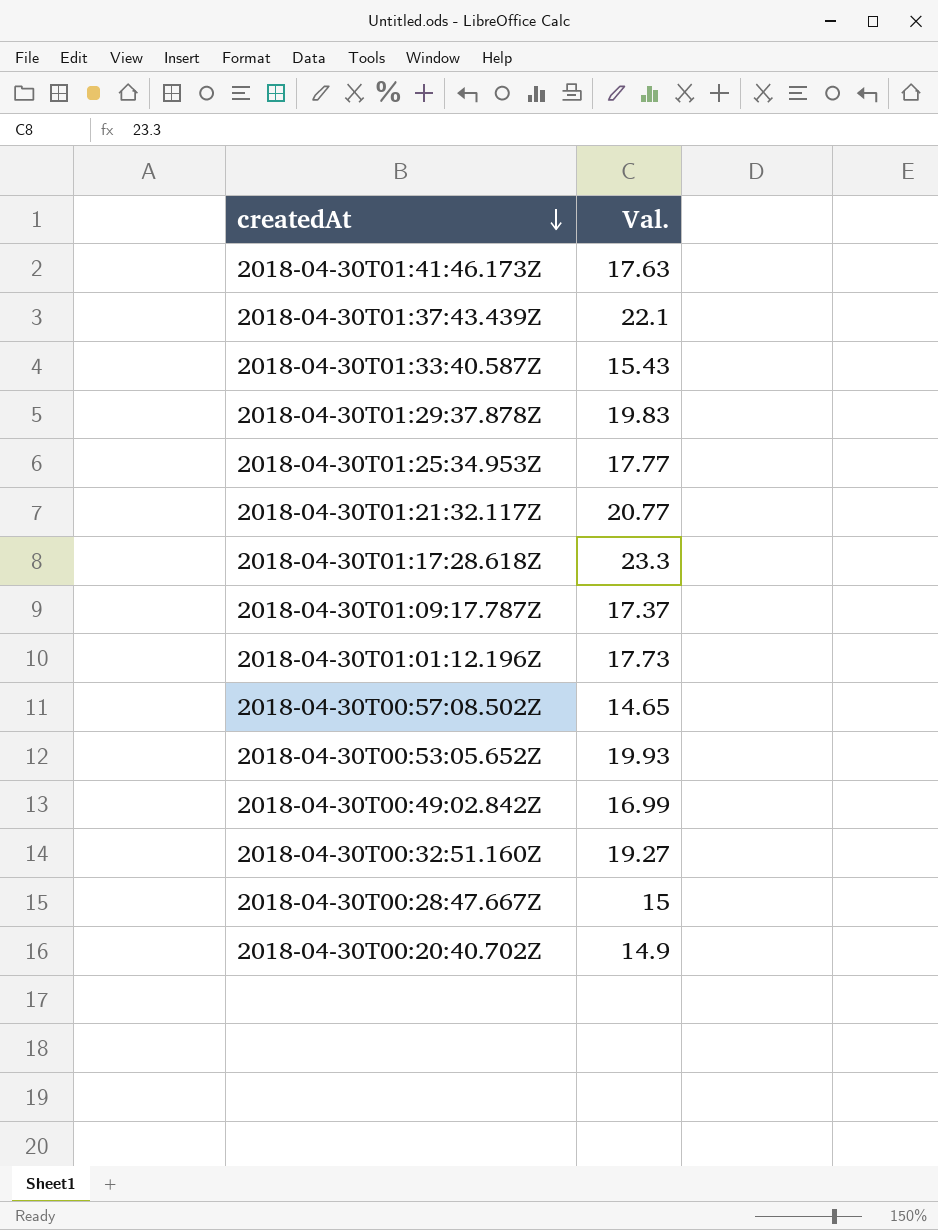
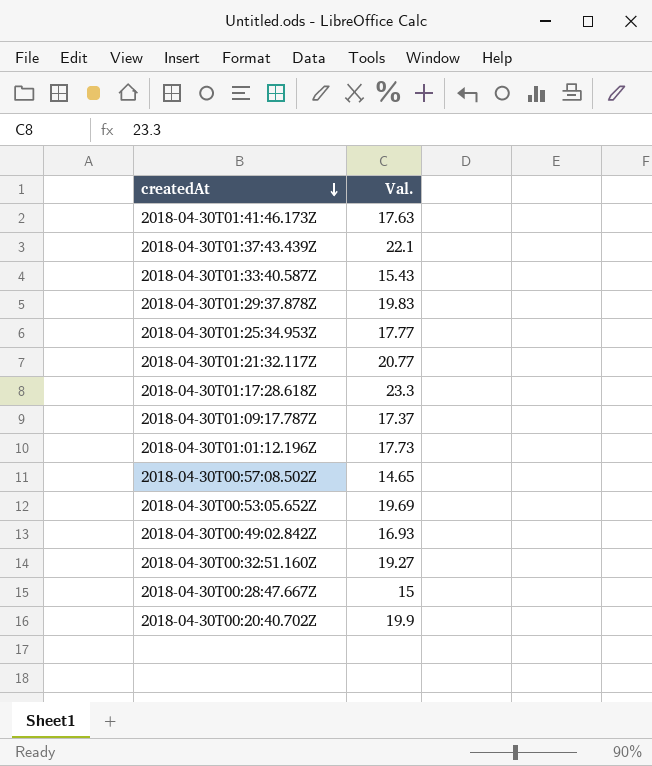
2018-04-30T00:53:05.652Z | Val.: 19.93 -> 19.69
2018-04-30T00:49:02.842Z | Val.: 16.99 -> 16.93
2018-04-30T00:20:40.702Z | Val.: 14.9 -> 19.9

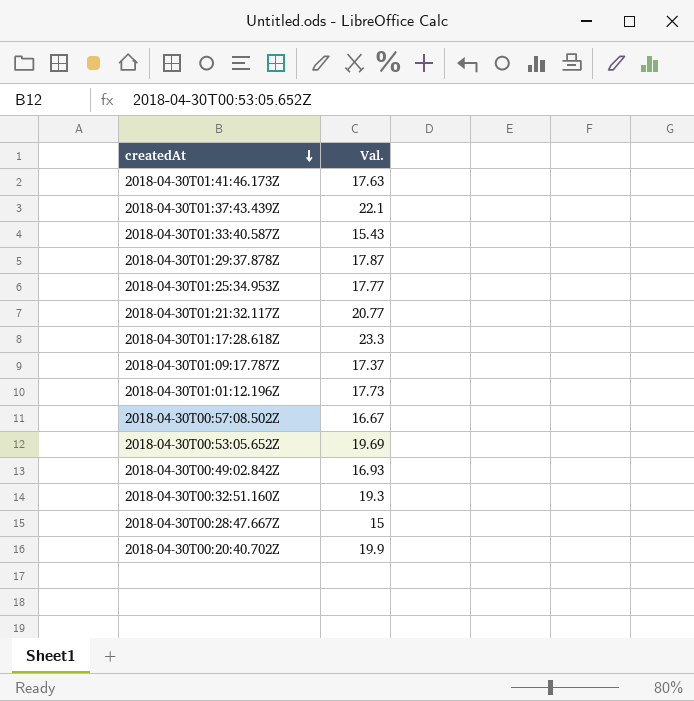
2018-04-30T01:29:37.878Z | Val.: 19.83 -> 17.87
2018-04-30T00:57:08.502Z | Val.: 14.65 -> 16.67
2018-04-30T00:32:51.160Z | Val.: 19.27 -> 19.3

